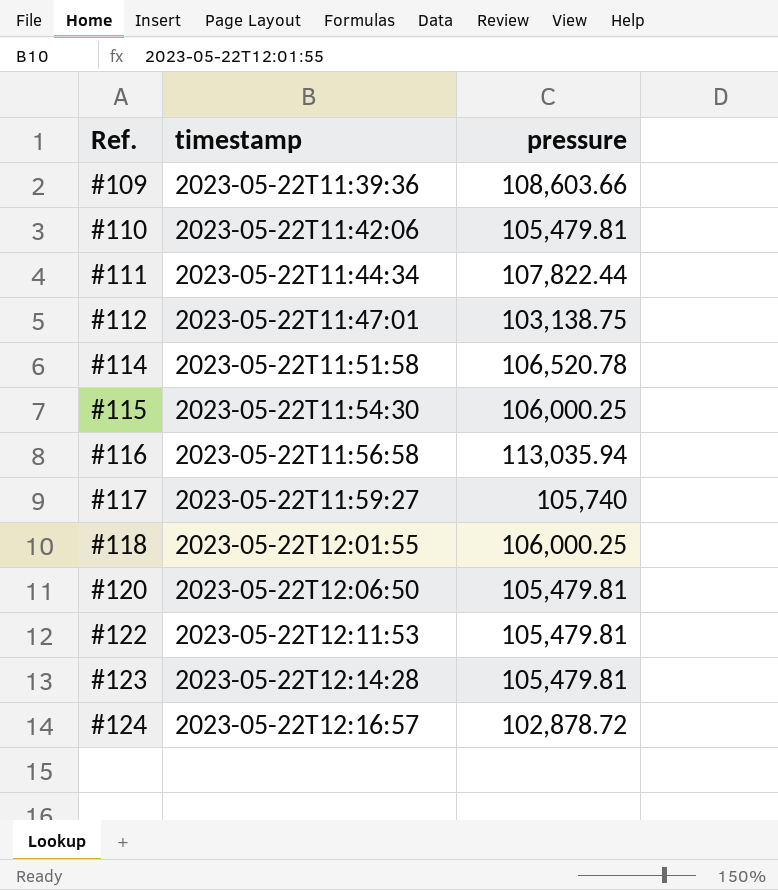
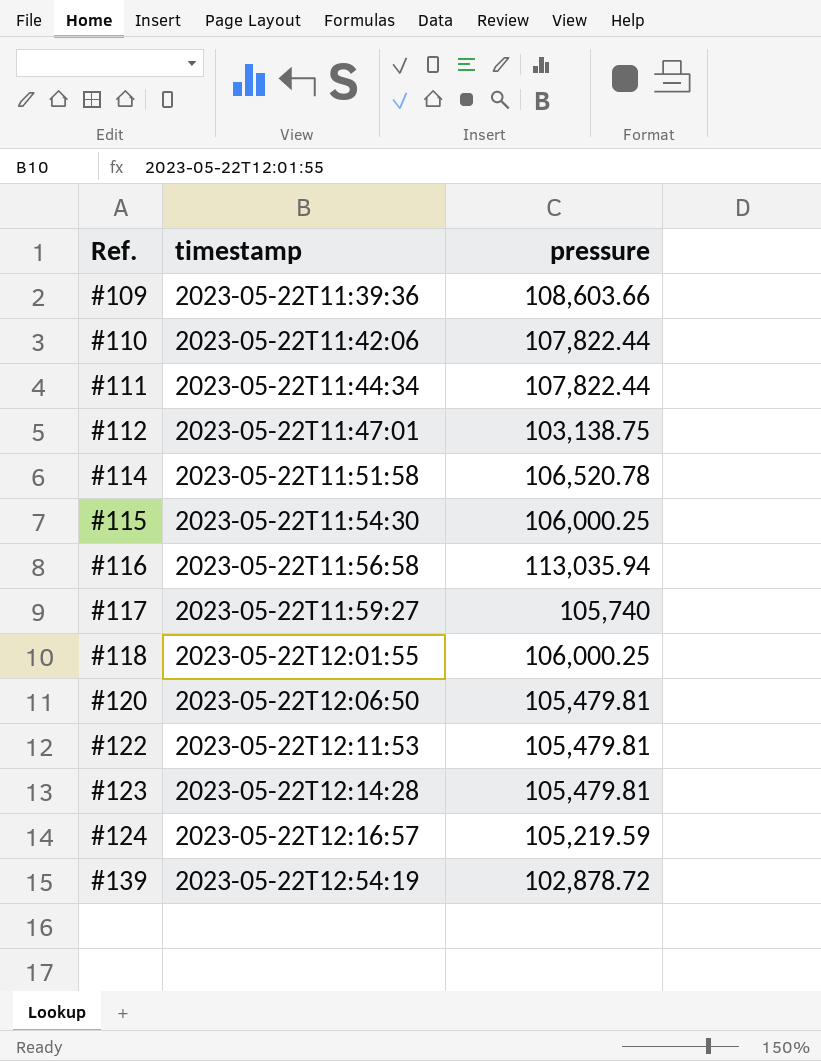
#110 | pressure: 105,479.81 -> 107,822.44
#124 | pressure: 102,878.72 -> 105,219.59
row #139: none -> 2023-05-22T12:54:19 | 102,878.72

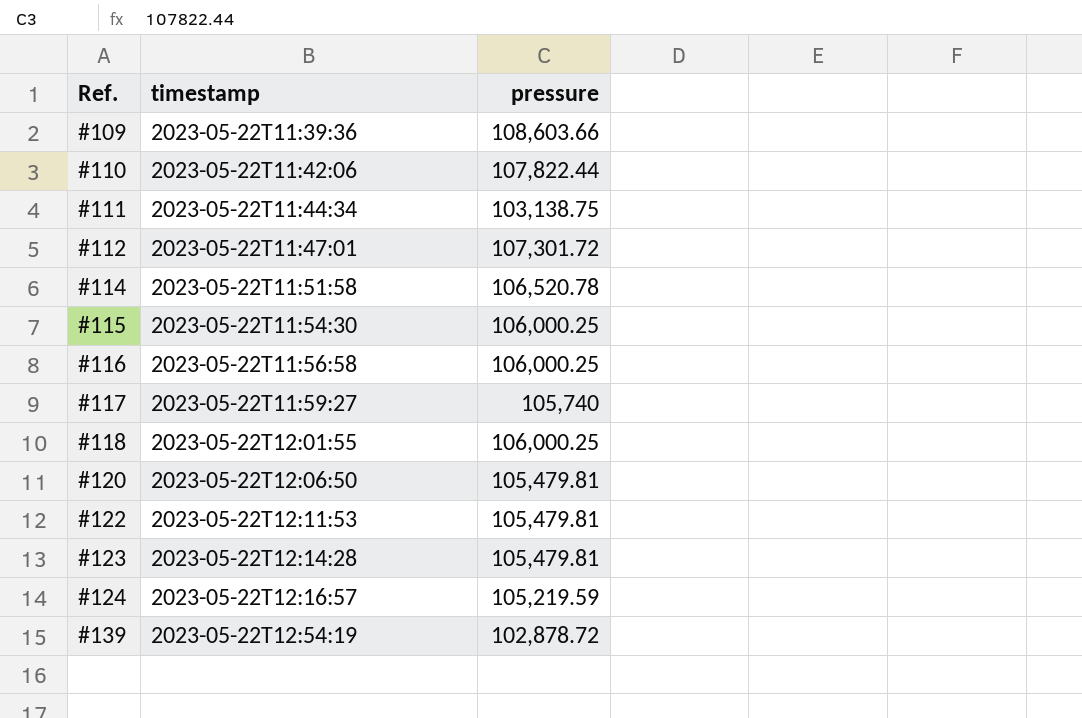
#111 | pressure: 107,822.44 -> 103,138.75
#112 | pressure: 103,138.75 -> 107,301.72
#116 | pressure: 113,035.94 -> 106,000.25

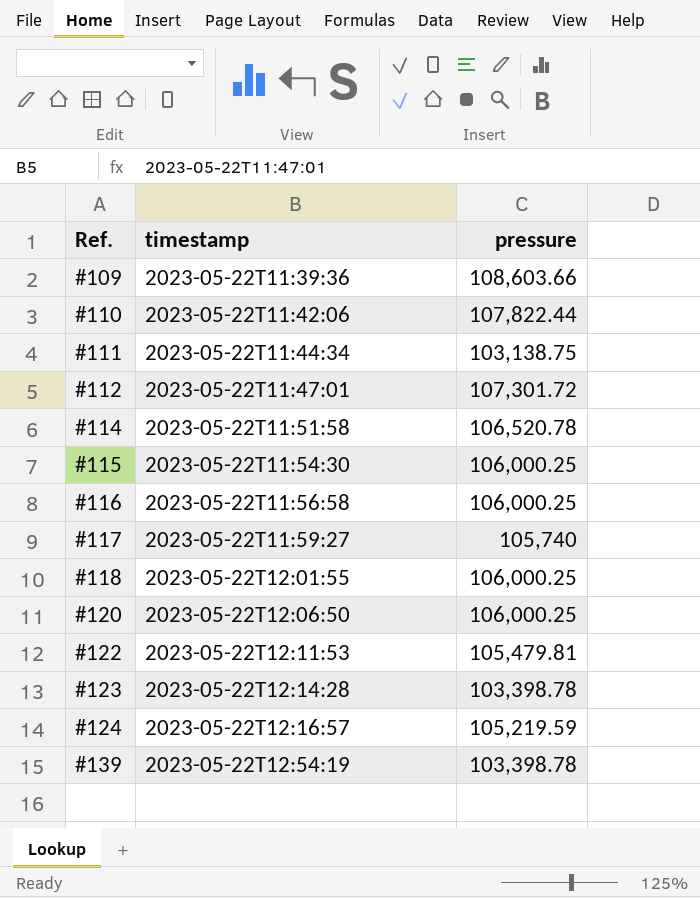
#120 | pressure: 105,479.81 -> 106,000.25
#123 | pressure: 105,479.81 -> 103,398.78
#139 | pressure: 102,878.72 -> 103,398.78

